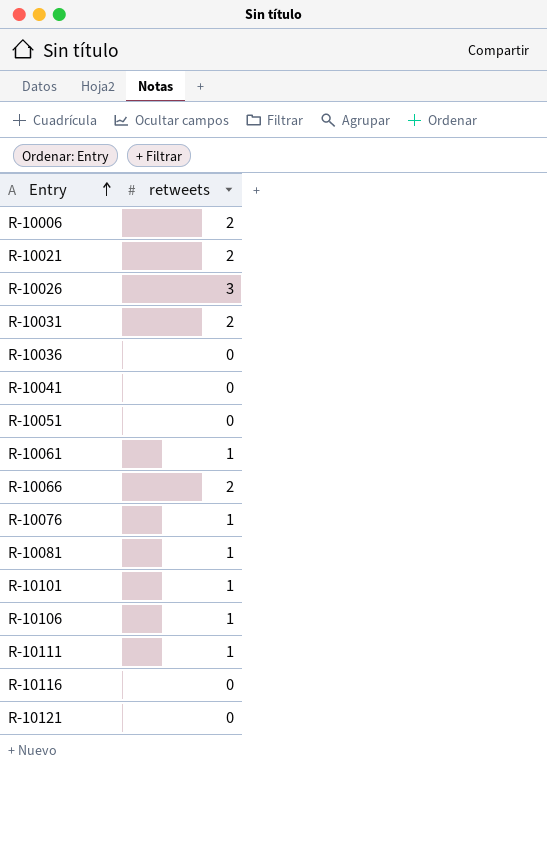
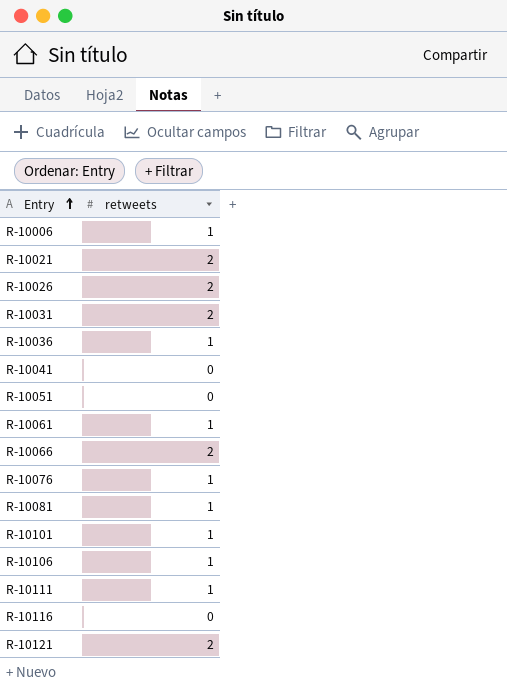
R-10006 | retweets: 2 -> 1
R-10026 | retweets: 3 -> 2
R-10036 | retweets: 0 -> 1
R-10121 | retweets: 0 -> 2

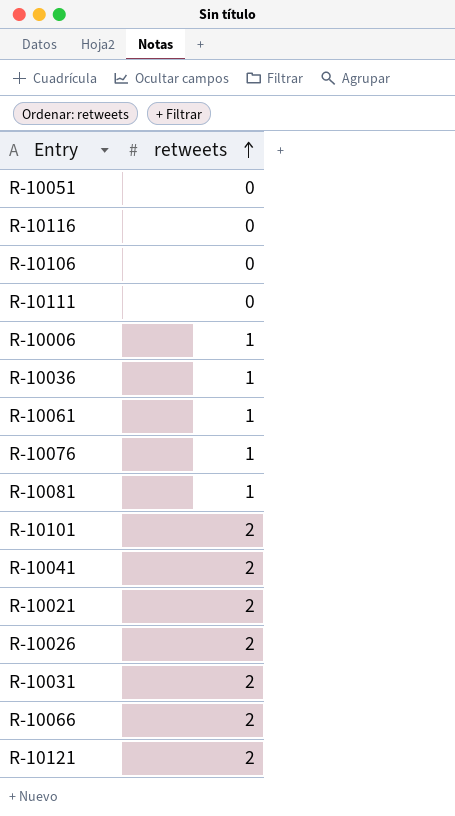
row order: Entry ascending -> retweets ascending
R-10106 | retweets: 1 -> 0
R-10111 | retweets: 1 -> 0
R-10101 | retweets: 1 -> 2
R-10041 | retweets: 0 -> 2

